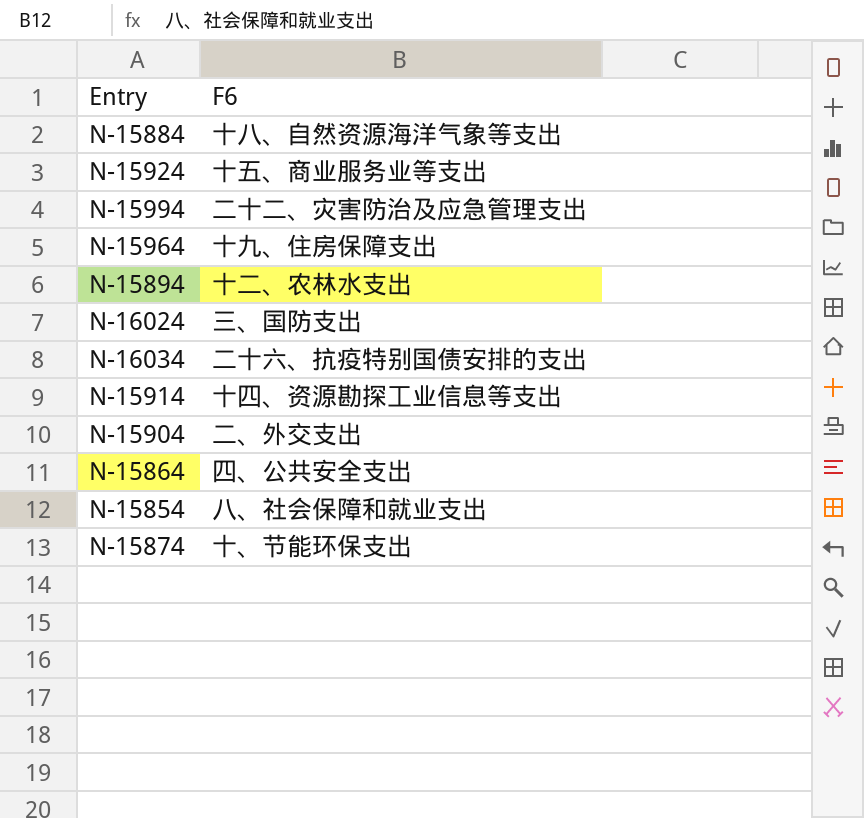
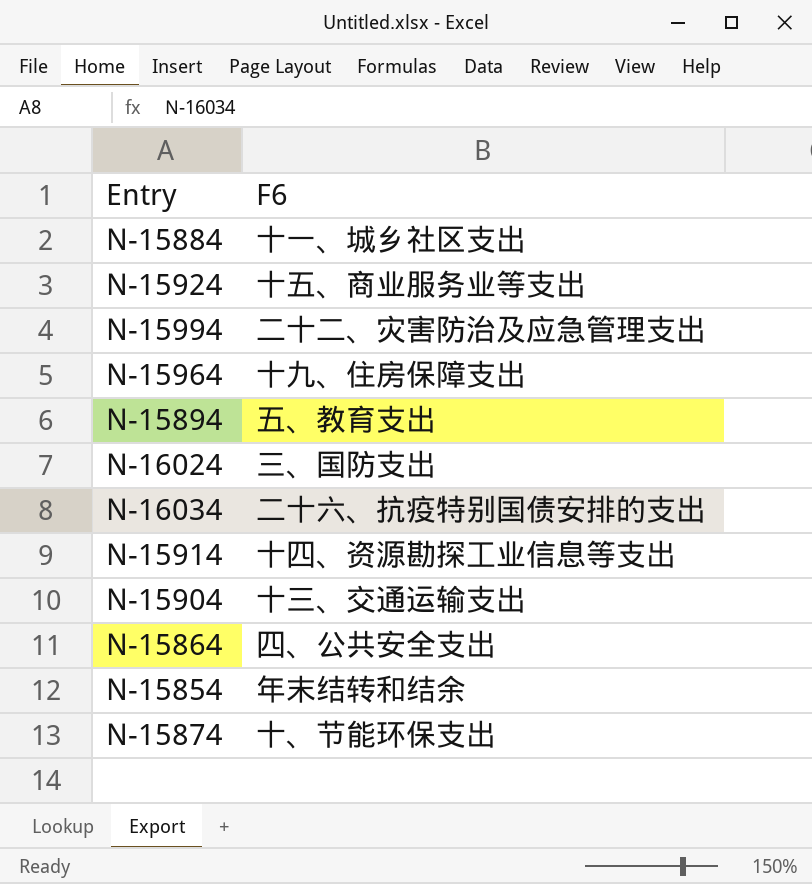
N-15884 | F6: 十八、自然资源海洋气象等支出 -> 十一、城乡社区支出
N-15894 | F6: 十二、农林水支出 -> 五、教育支出
N-15904 | F6: 二、外交支出 -> 十三、交通运输支出
N-15854 | F6: 八、社会保障和就业支出 -> 年末结转和结余

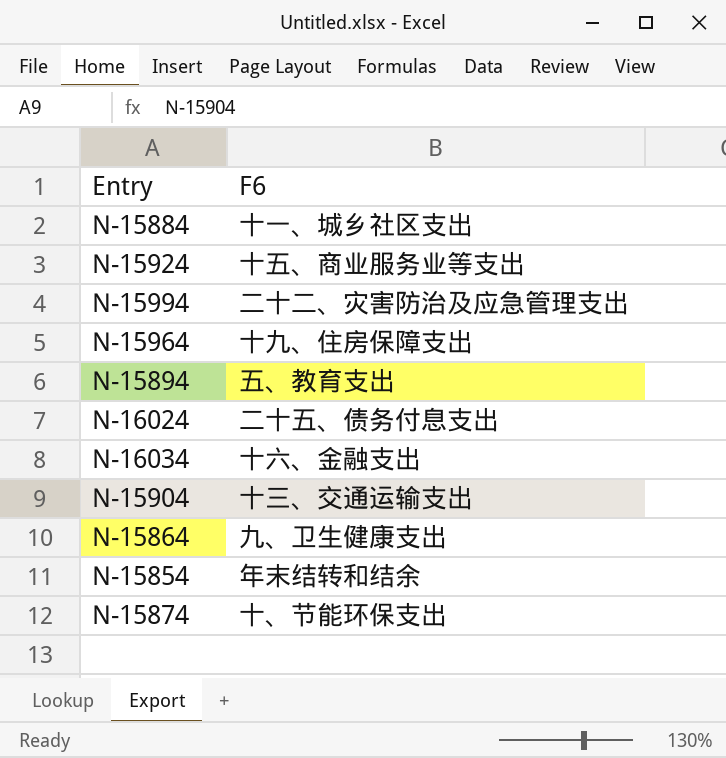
row N-15914: 十四、资源勘探工业信息等支出 -> none
N-16024 | F6: 三、国防支出 -> 二十五、债务付息支出
N-16034 | F6: 二十六、抗疫特别国债安排的支出 -> 十六、金融支出
N-15864 | F6: 四、公共安全支出 -> 九、卫生健康支出

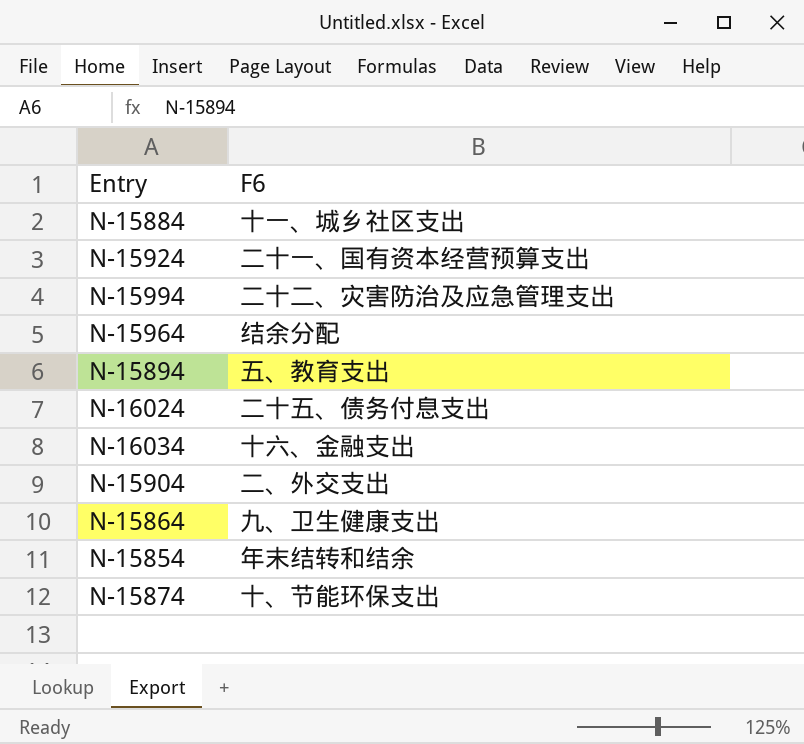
N-15924 | F6: 十五、商业服务业等支出 -> 二十一、国有资本经营预算支出
N-15964 | F6: 十九、住房保障支出 -> 结余分配
N-15904 | F6: 十三、交通运输支出 -> 二、外交支出

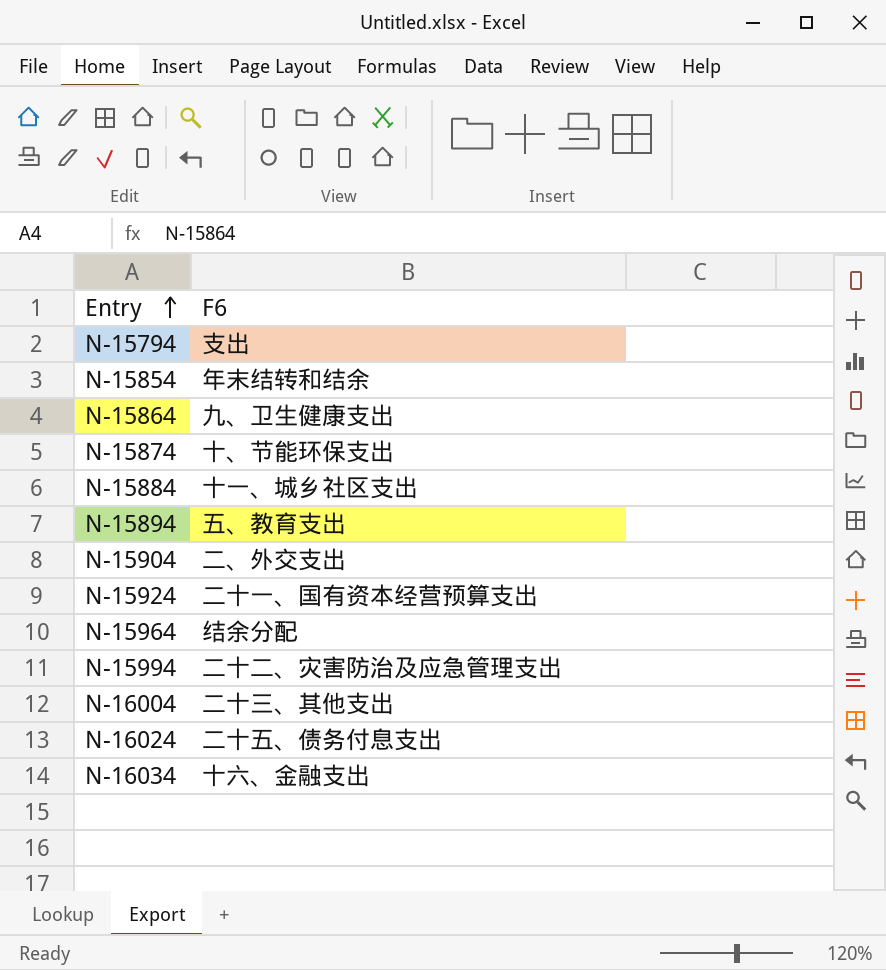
row order: none -> Entry ascending
row N-15794: none -> 支出
row N-16004: none -> 二十三、其他支出

